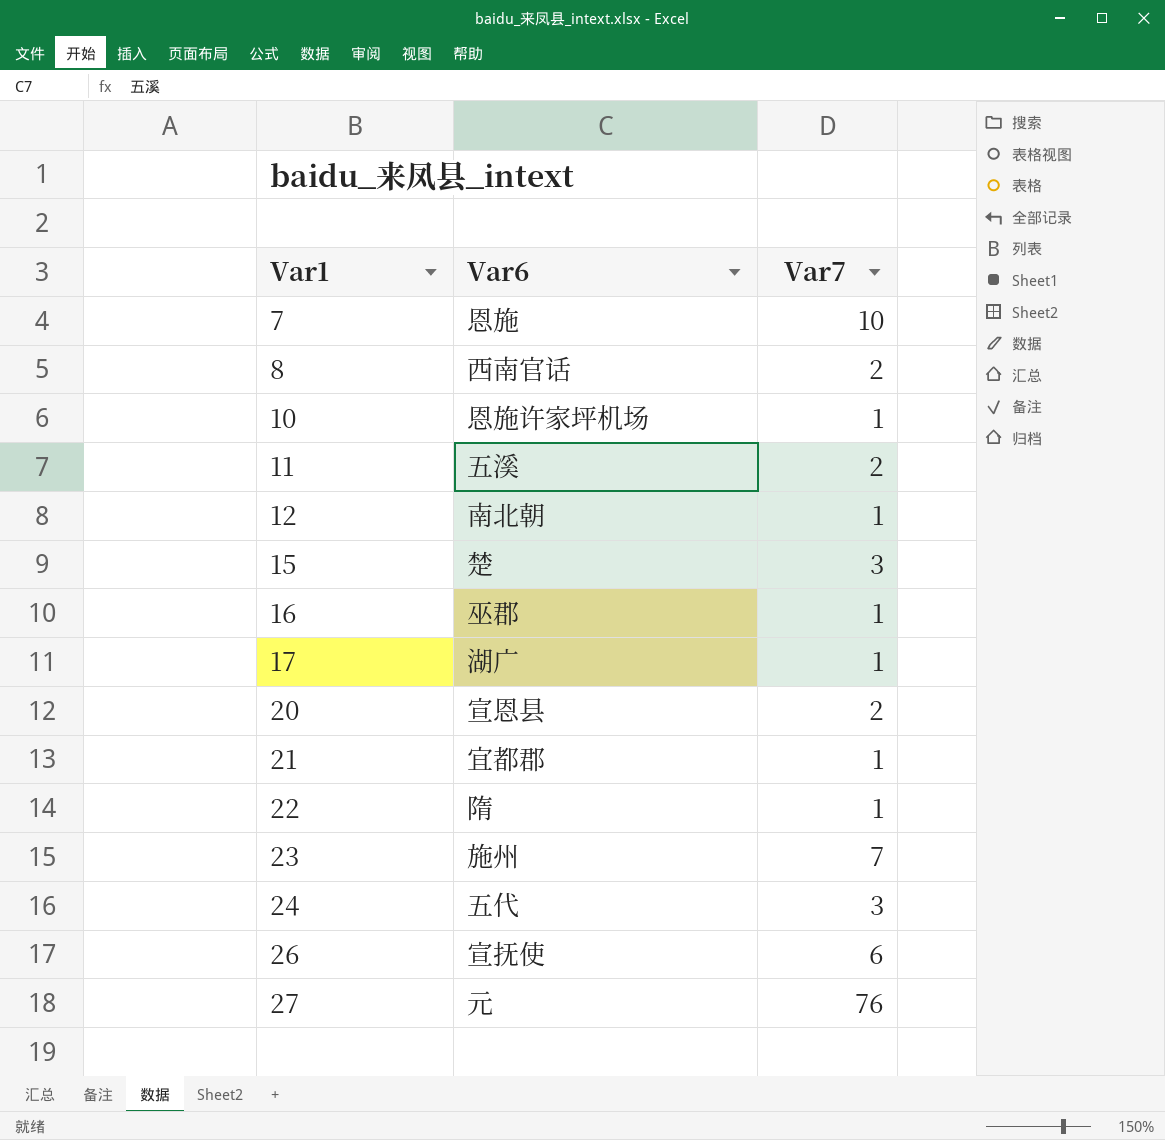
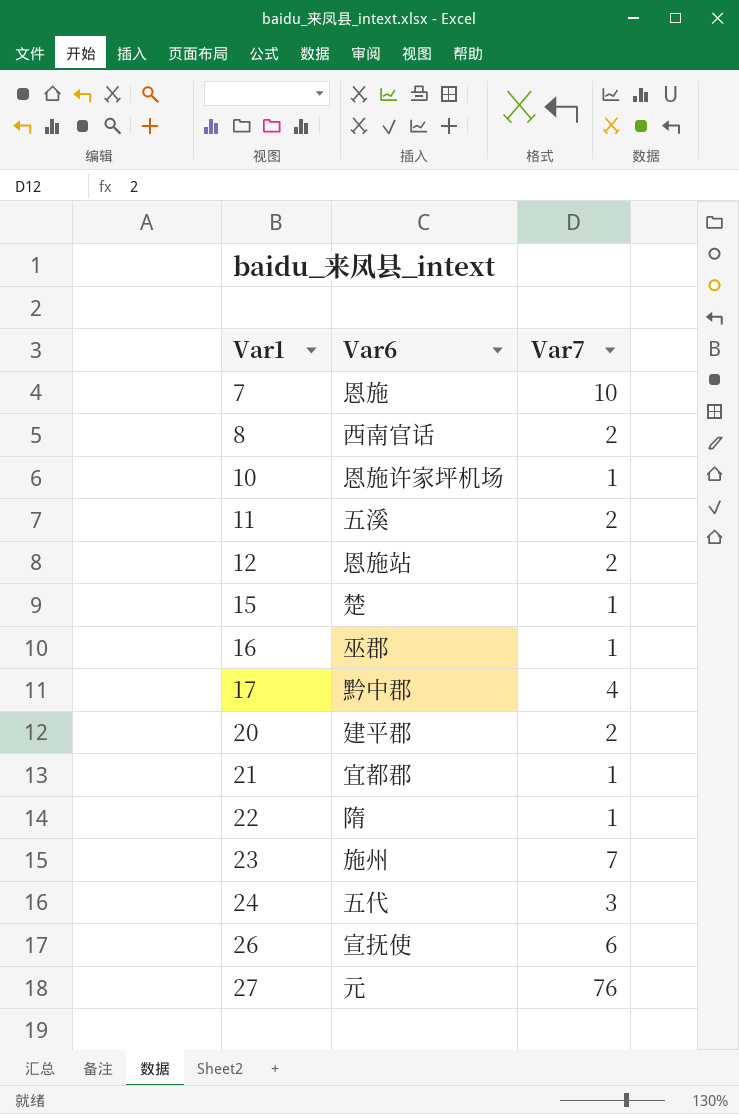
12 | Var6: 南北朝 -> 恩施站
12 | Var7: 1 -> 2
15 | Var7: 3 -> 1
17 | Var6: 湖广 -> 黔中郡
17 | Var7: 1 -> 4
20 | Var6: 宣恩县 -> 建平郡

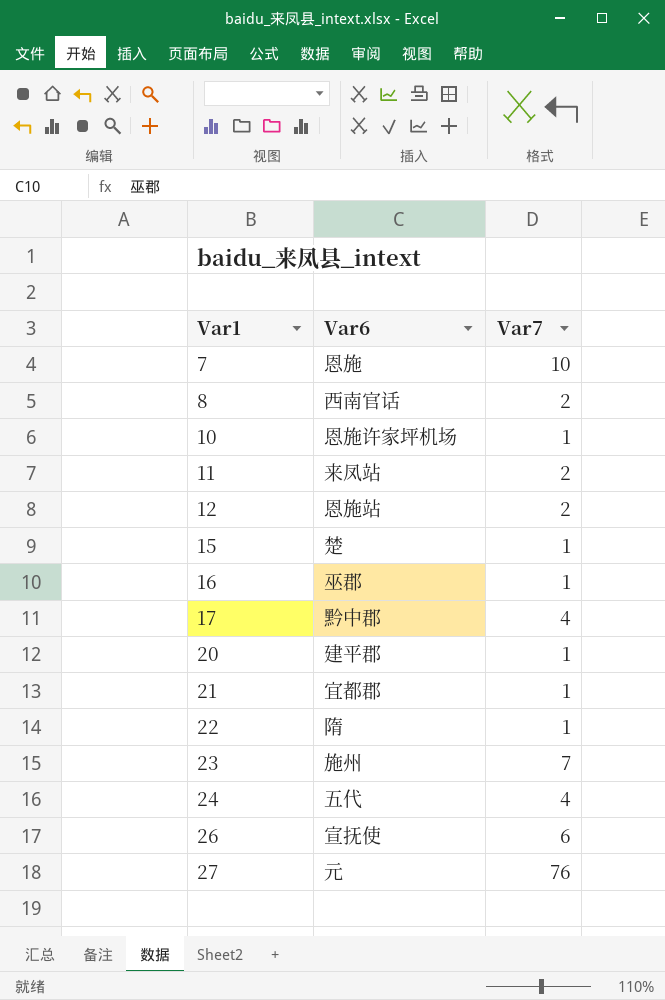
11 | Var6: 五溪 -> 来凤站
20 | Var7: 2 -> 1
24 | Var7: 3 -> 4

